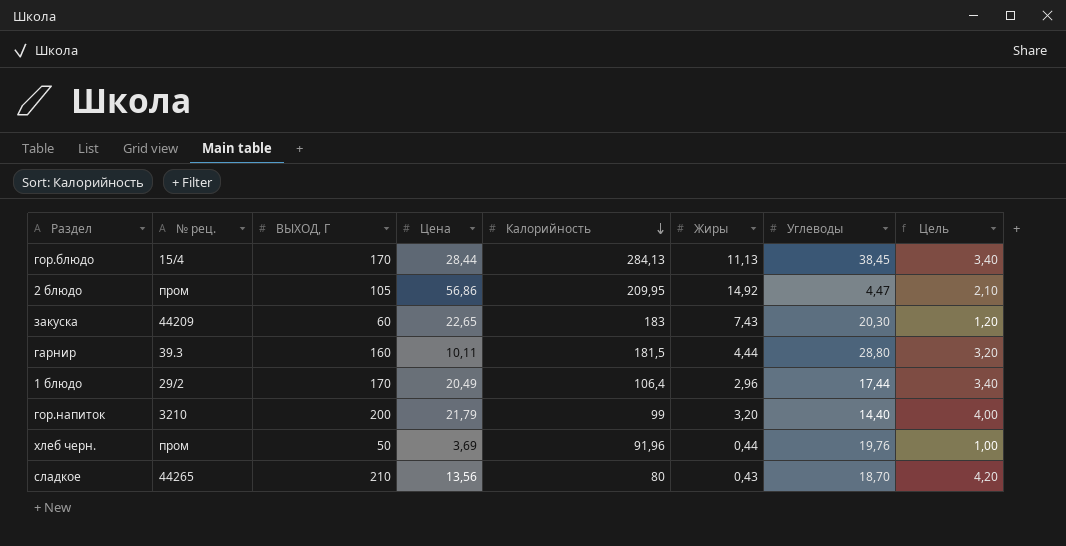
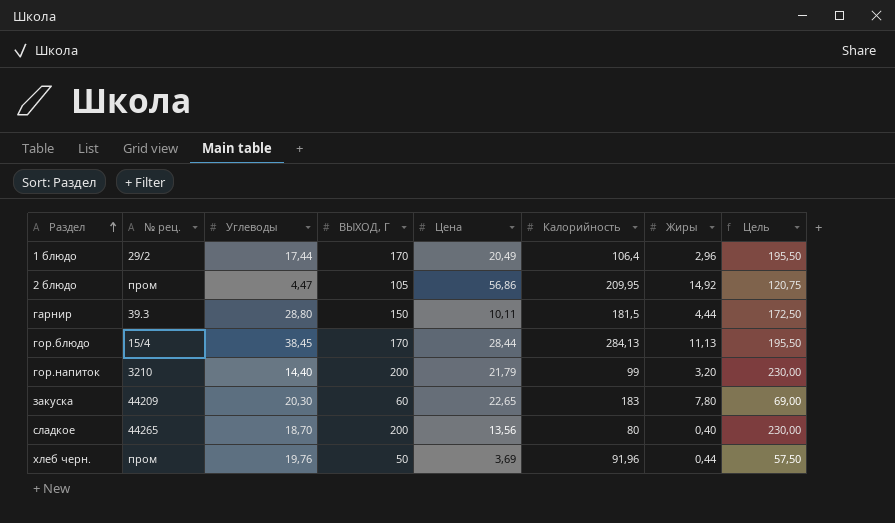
row order: Калорийность descending -> Раздел ascending
column Углеводы | position: 7 -> 3
column Цель | formula: [ВЫХОД, Г] * 0,02 -> [ВЫХОД, Г] * 1,15
гарнир | ВЫХОД, Г: 160 -> 150
закуска | Жиры: 7,43 -> 7,80
сладкое | ВЫХОД, Г: 210 -> 200
сладкое | Жиры: 0,43 -> 0,40

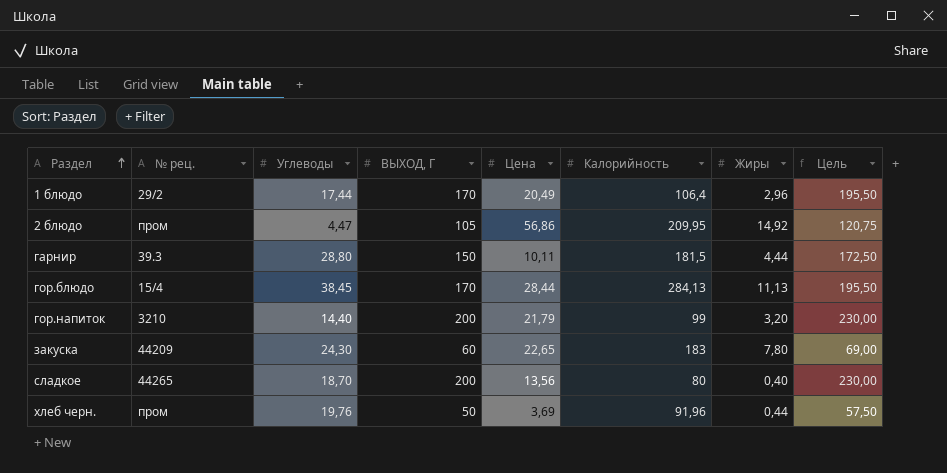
закуска | Углеводы: 20,30 -> 24,30

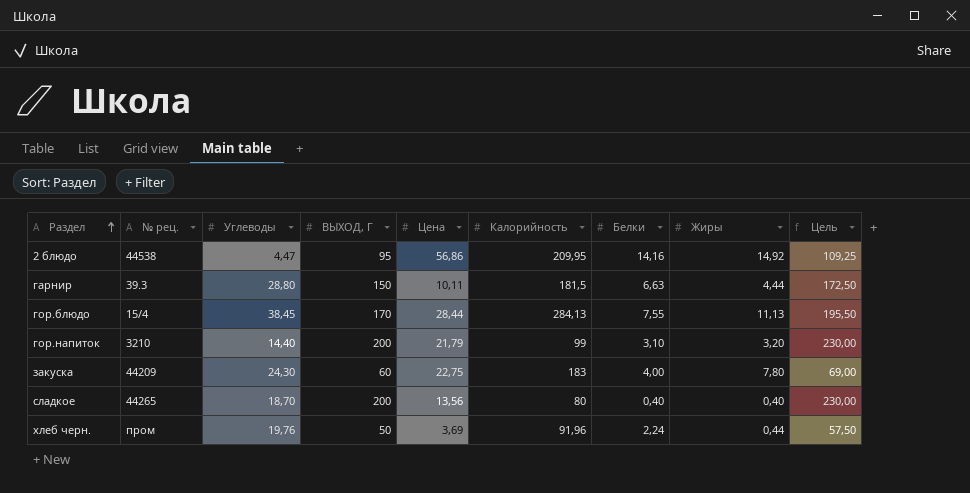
column Белки | position: none -> 7
row 1 блюдо: 29/2 | 17,44 | 170 | 20,49 | 106,4 | 2,96 | 195,50 -> none
2 блюдо | № рец.: пром -> 44538
2 блюдо | ВЫХОД, Г: 105 -> 95
2 блюдо | Цель: 120,75 -> 109,25
закуска | Цена: 22,65 -> 22,75

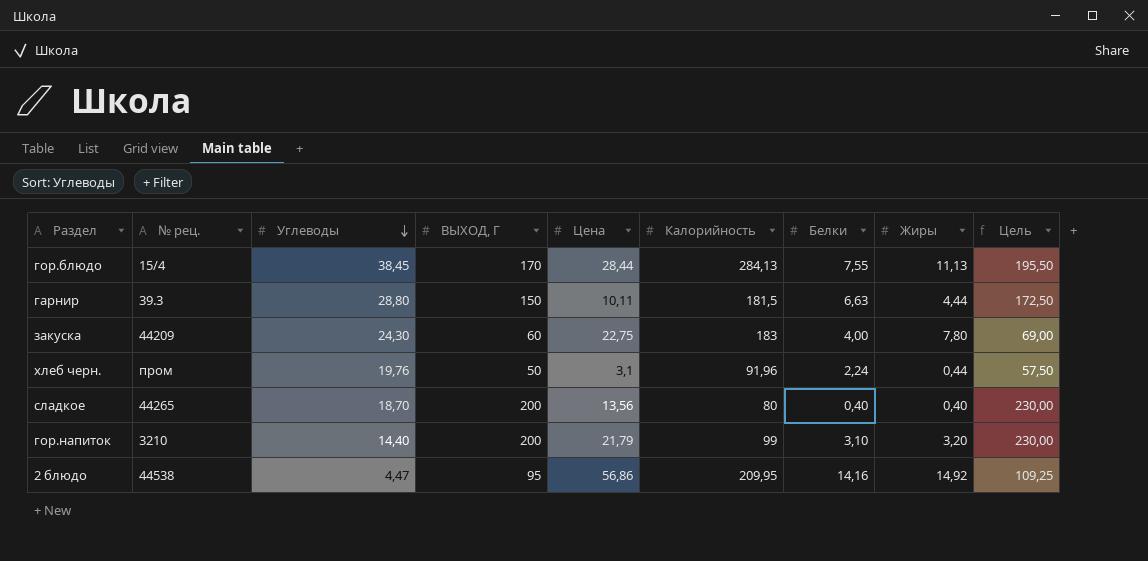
row order: Раздел ascending -> Углеводы descending
хлеб черн. | Цена: 3,69 -> 3,1

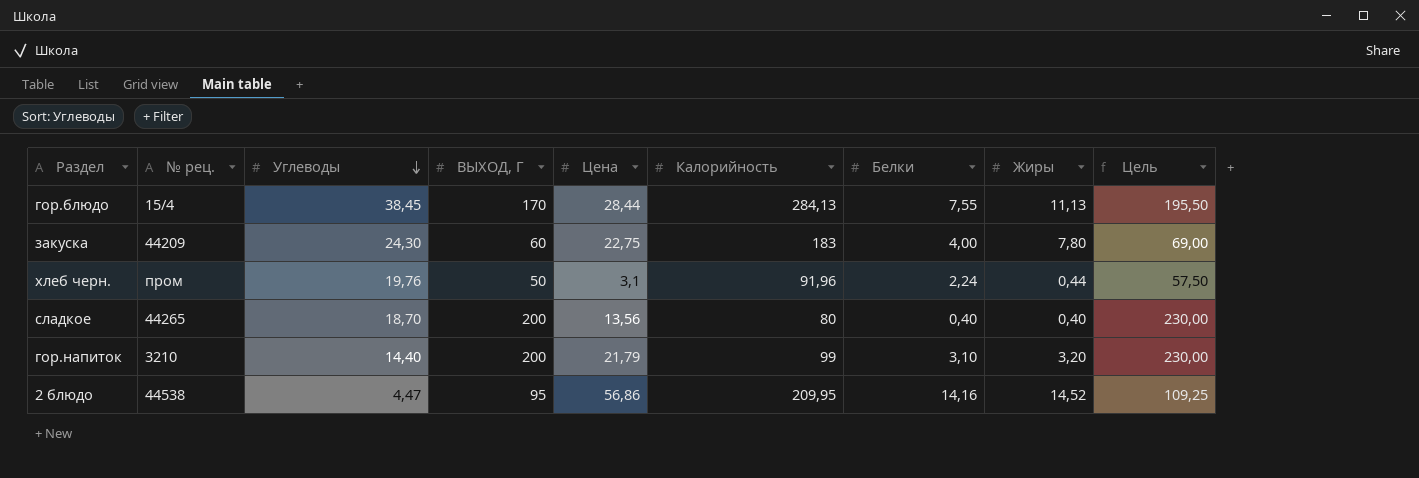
row гарнир: 39.3 | 28,80 | 150 | 10,11 | 181,5 | 6,63 | 4,44 | 172,50 -> none
2 блюдо | Жиры: 14,92 -> 14,52

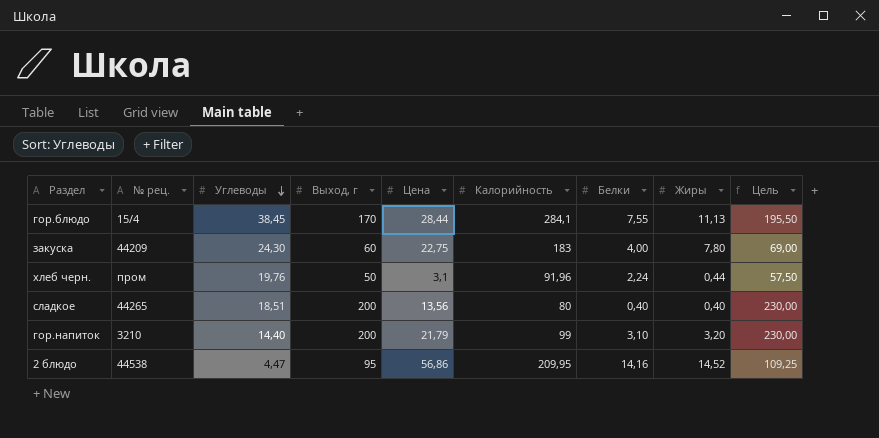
column name: ВЫХОД, Г -> Выход, г
гор.блюдо | Калорийность: 284,13 -> 284,1
сладкое | Углеводы: 18,70 -> 18,51

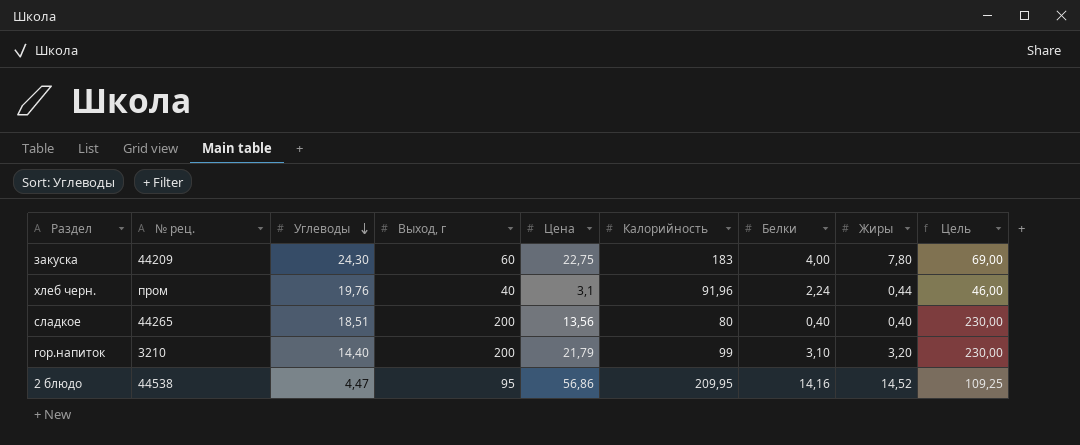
row гор.блюдо: 15/4 | 38,45 | 170 | 28,44 | 284,1 | 7,55 | 11,13 | 195,50 -> none
хлеб черн. | Выход, г: 50 -> 40
хлеб черн. | Цель: 57,50 -> 46,00

